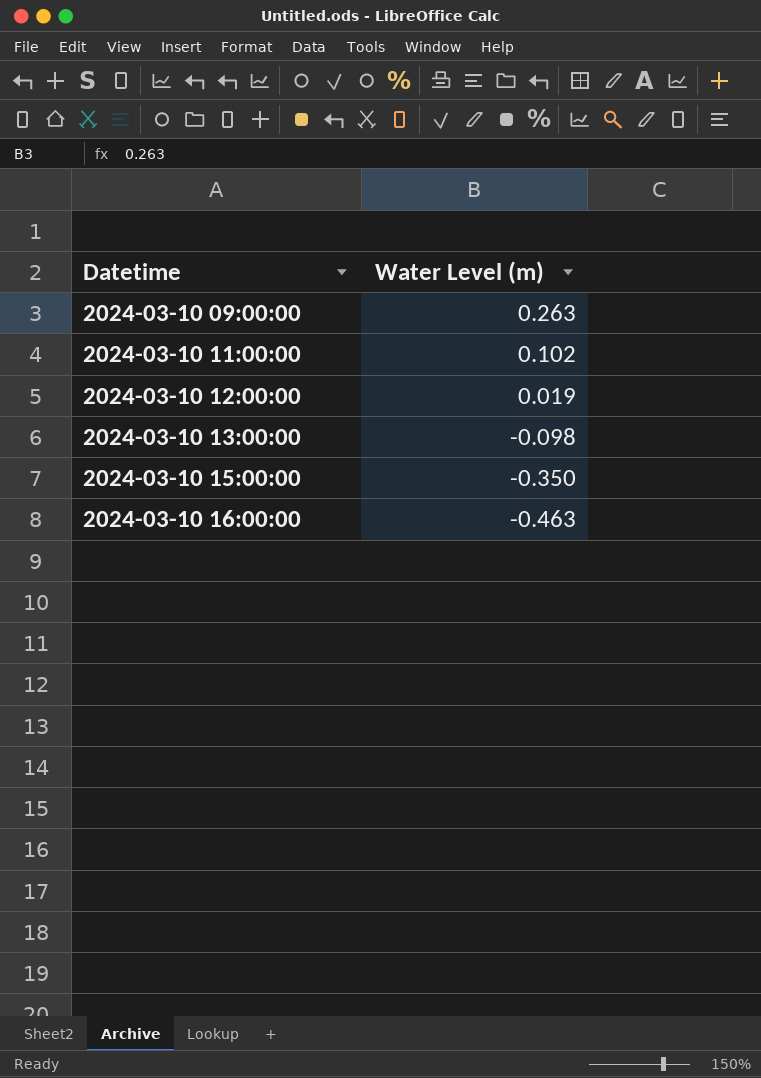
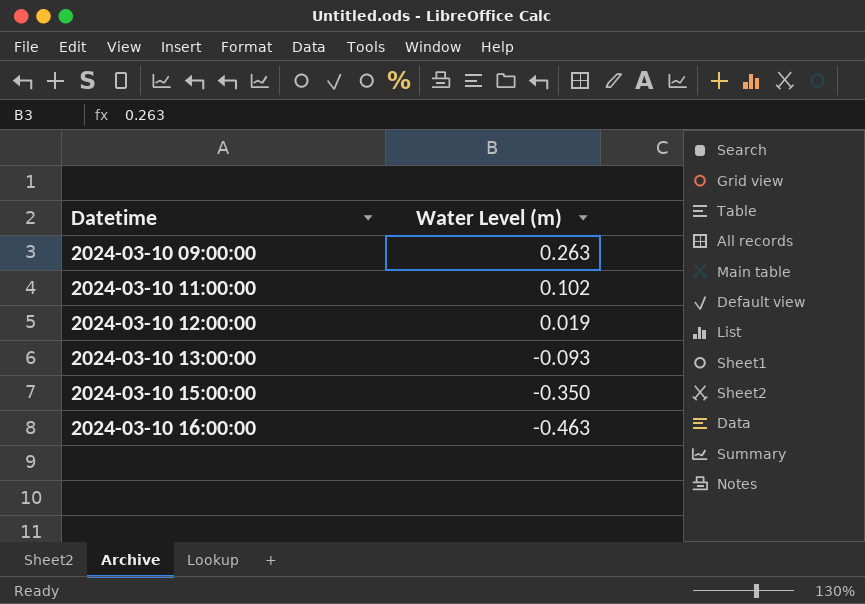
2024-03-10 13:00:00 | Water Level (m): -0.098 -> -0.093

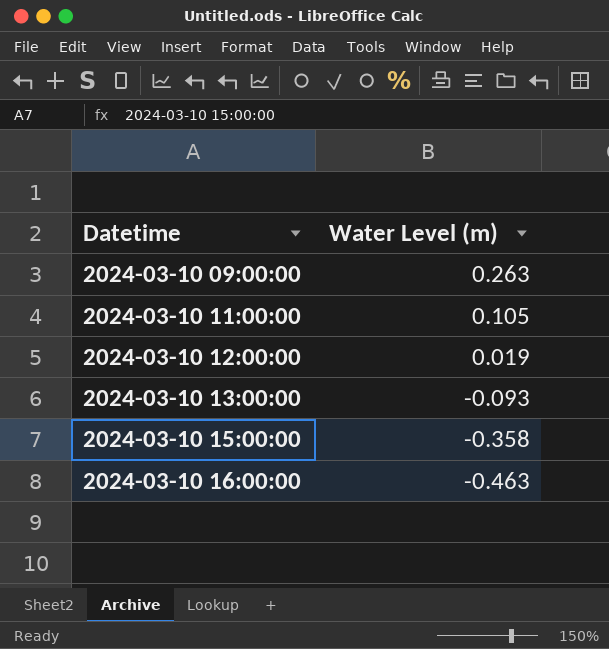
2024-03-10 11:00:00 | Water Level (m): 0.102 -> 0.105
2024-03-10 15:00:00 | Water Level (m): -0.350 -> -0.358

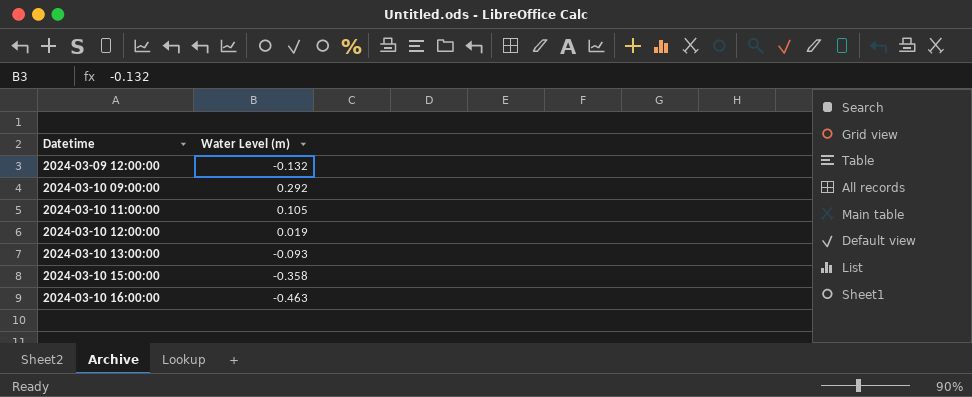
row 2024-03-09 12:00:00: none -> -0.132
2024-03-10 09:00:00 | Water Level (m): 0.263 -> 0.292

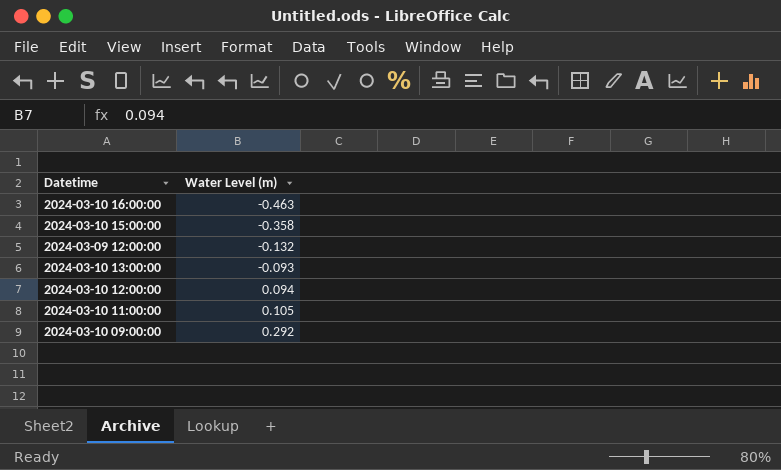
row order: Datetime ascending -> Water Level (m) ascending
2024-03-10 12:00:00 | Water Level (m): 0.019 -> 0.094

